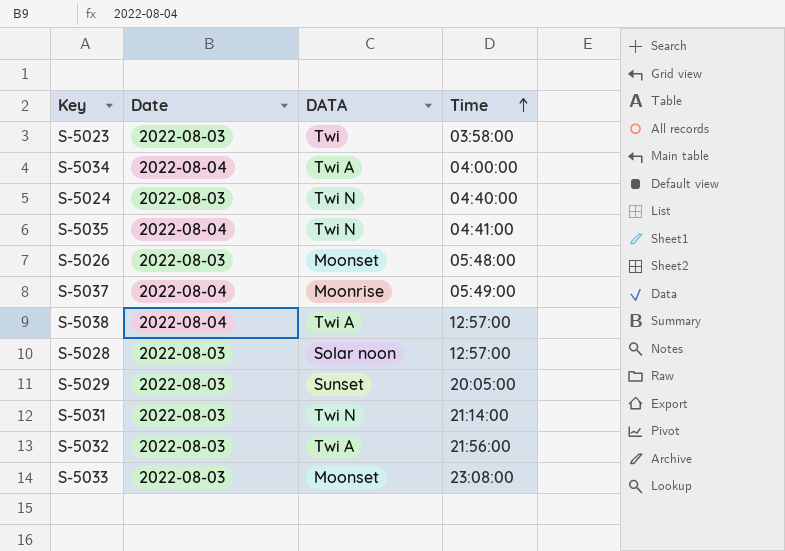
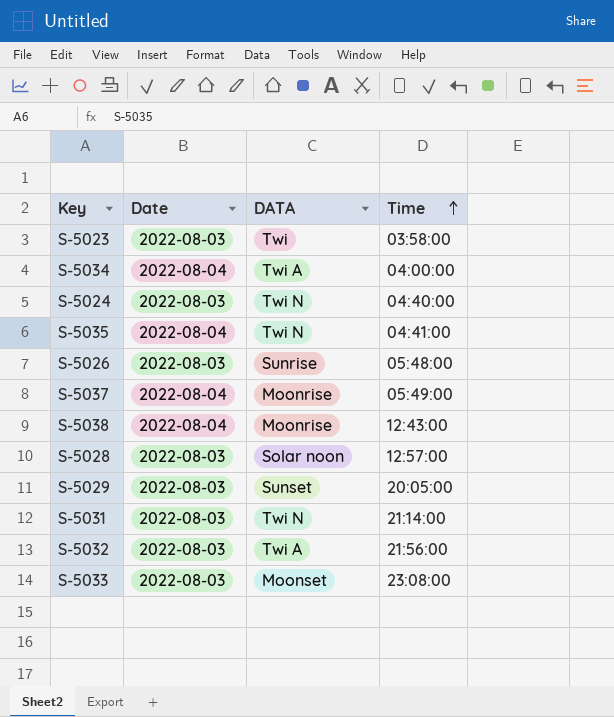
S-5026 | DATA: Moonset -> Sunrise
S-5038 | DATA: Twi A -> Moonrise
S-5038 | Time: 12:57:00 -> 12:43:00

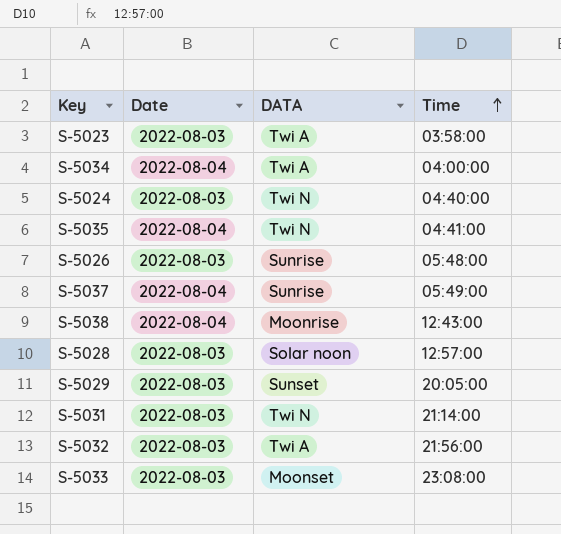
S-5023 | DATA: Twi -> Twi A
S-5037 | DATA: Moonrise -> Sunrise

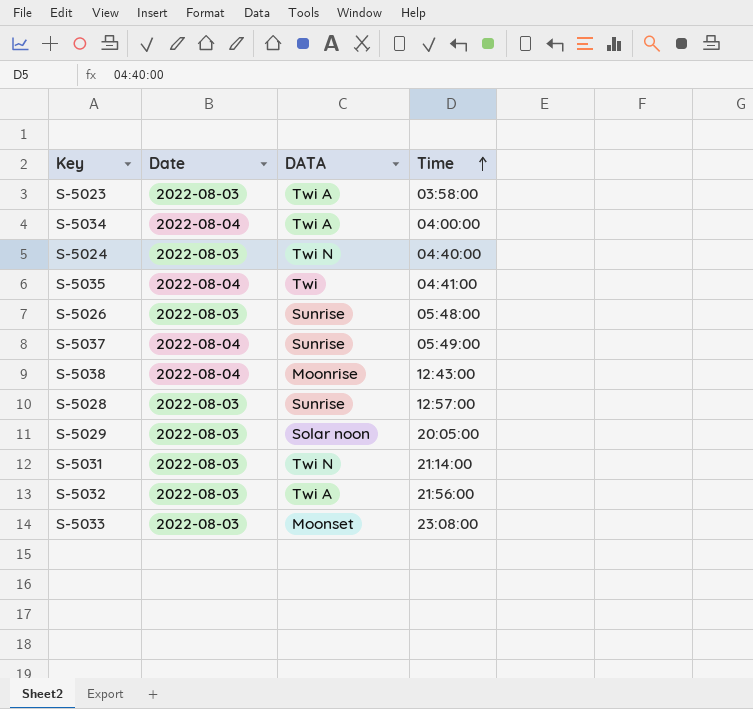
S-5035 | DATA: Twi N -> Twi
S-5028 | DATA: Solar noon -> Sunrise
S-5029 | DATA: Sunset -> Solar noon

